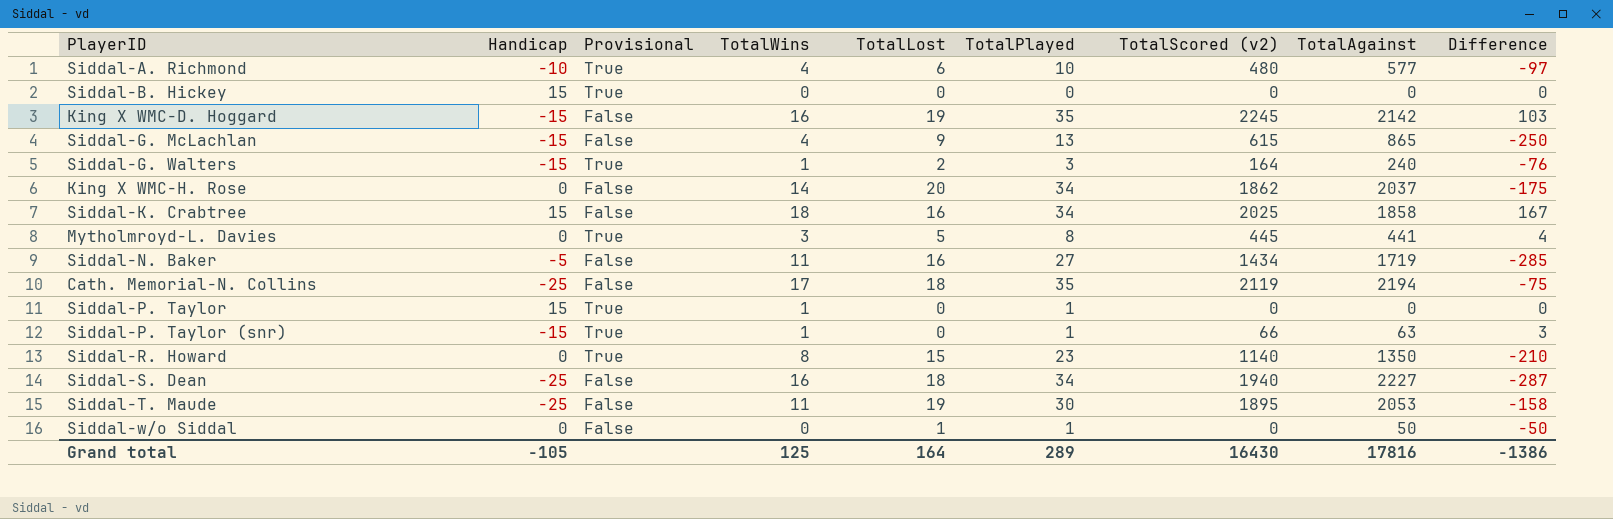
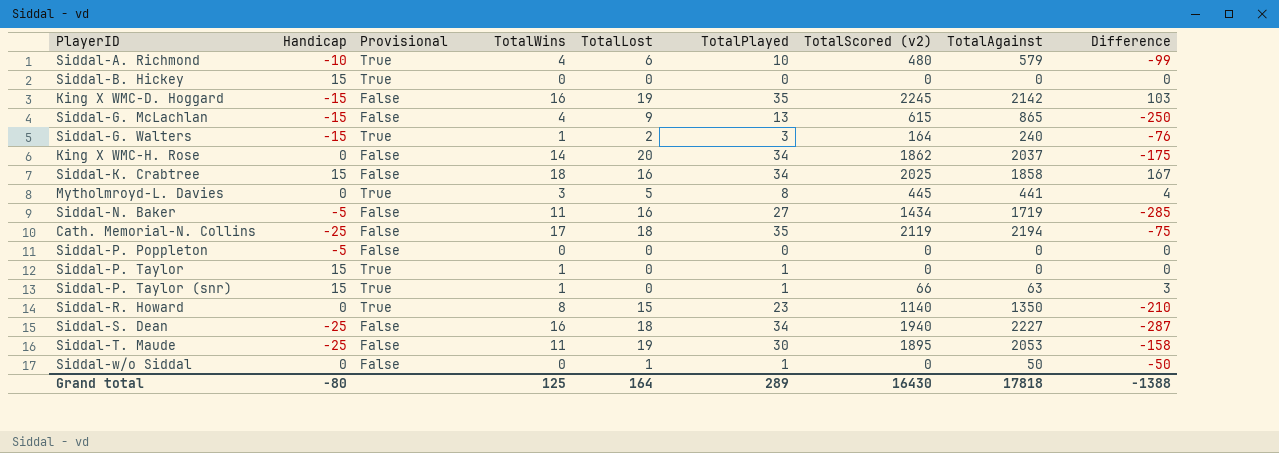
Siddal-A. Richmond | TotalAgainst: 577 -> 579
Siddal-A. Richmond | Difference: -97 -> -99
row Siddal-P. Poppleton: none -> -5 | False | 0 | 0 | 0 | 0 | 0 | 0
Siddal-P. Taylor (snr) | Handicap: -15 -> 15
Grand total | Handicap: -105 -> -80
Grand total | TotalAgainst: 17816 -> 17818
Grand total | Difference: -1386 -> -1388

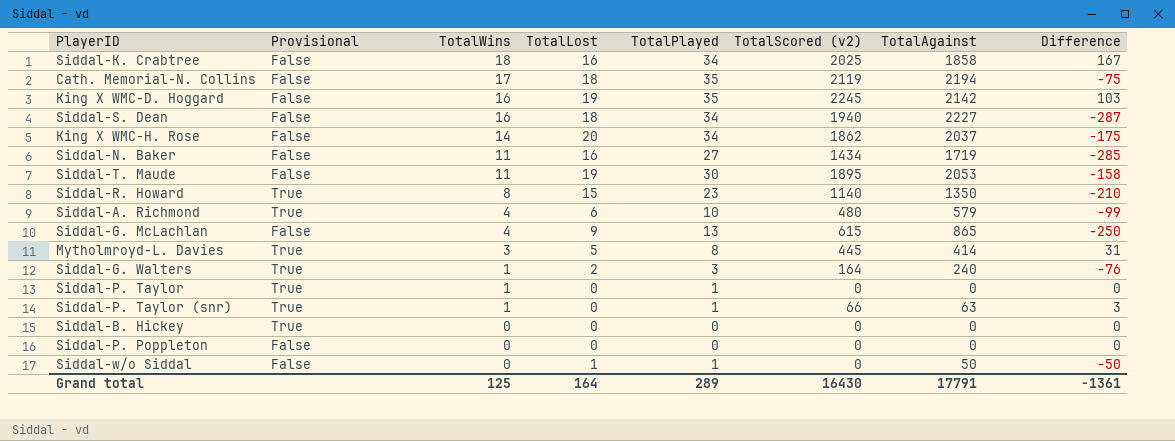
row order: none -> TotalWins descending
column Handicap | position: 2 -> none
Mytholmroyd-L. Davies | TotalAgainst: 441 -> 414
Mytholmroyd-L. Davies | Difference: 4 -> 31
Grand total | TotalAgainst: 17818 -> 17791
Grand total | Difference: -1388 -> -1361

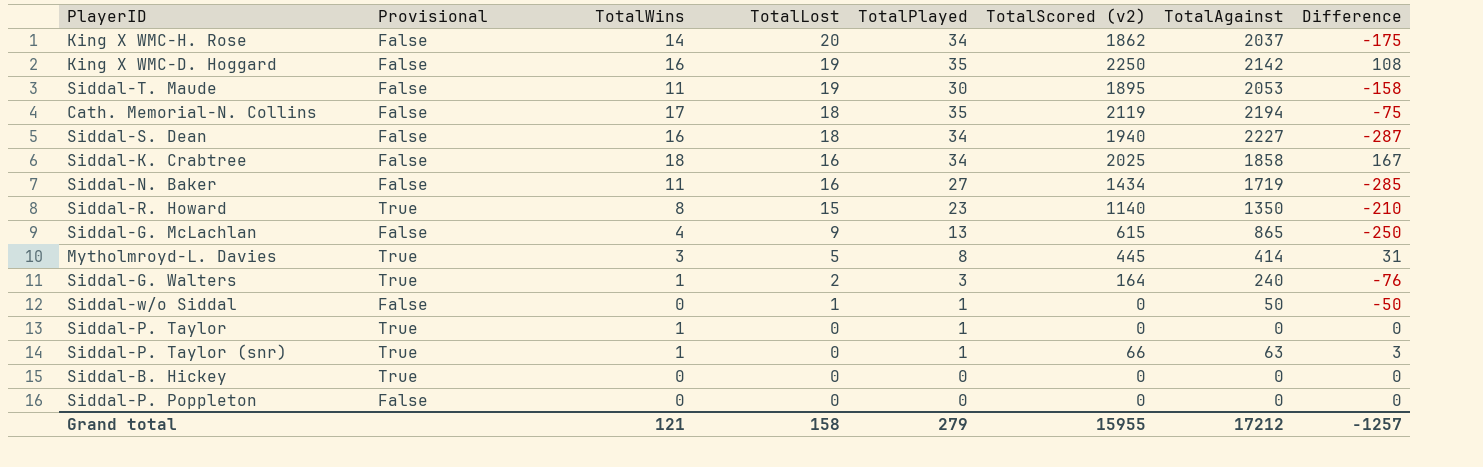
row order: TotalWins descending -> TotalLost descending
row Siddal-A. Richmond: True | 4 | 6 | 10 | 480 | 579 | -99 -> none
King X WMC-D. Hoggard | TotalScored (v2): 2245 -> 2250
King X WMC-D. Hoggard | Difference: 103 -> 108
Grand total | TotalWins: 125 -> 121
Grand total | TotalLost: 164 -> 158
Grand total | TotalPlayed: 289 -> 279
Grand total | TotalScored (v2): 16430 -> 15955
Grand total | TotalAgainst: 17791 -> 17212
Grand total | Difference: -1361 -> -1257

